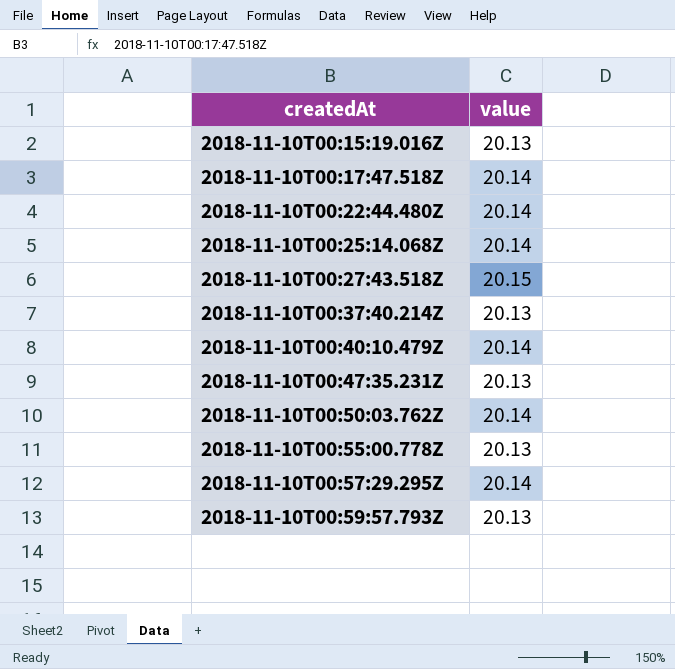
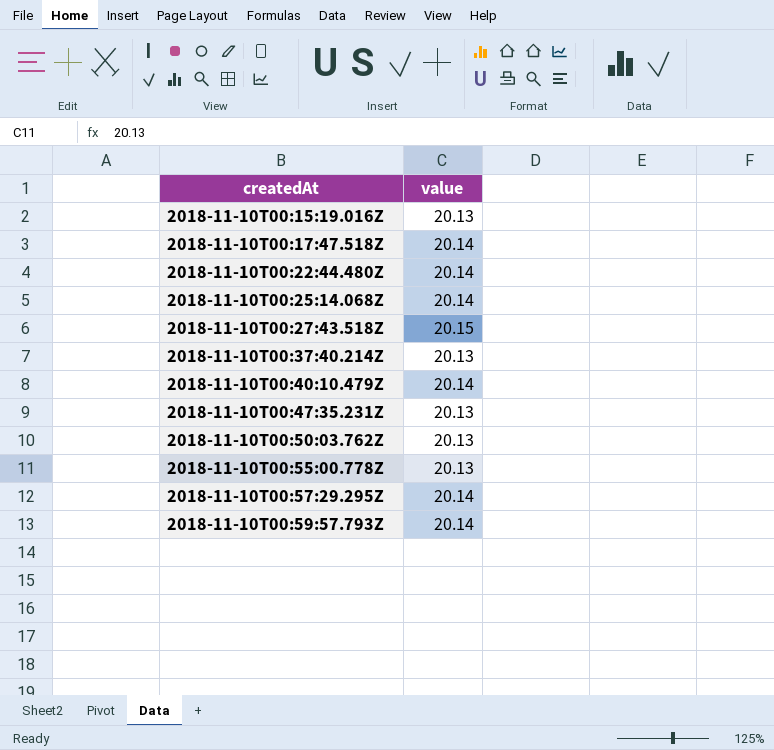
2018-11-10T00:50:03.762Z | value: 20.14 -> 20.13
2018-11-10T00:59:57.793Z | value: 20.13 -> 20.14

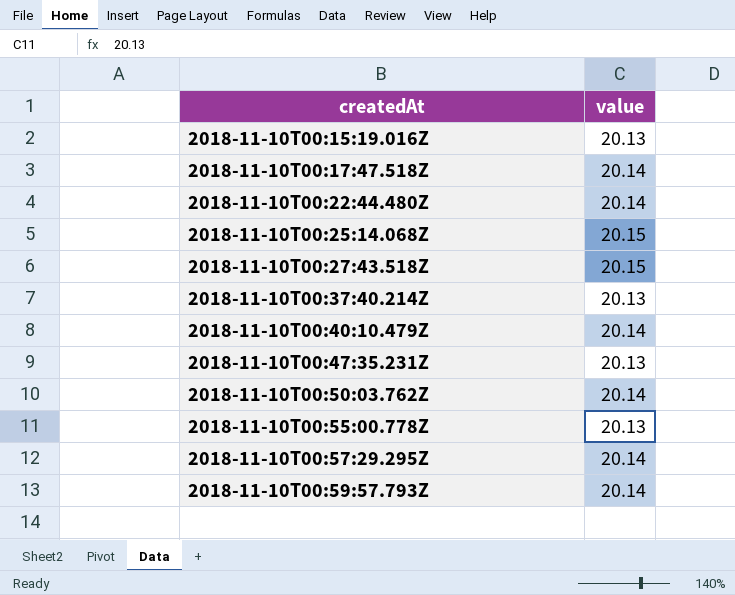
2018-11-10T00:25:14.068Z | value: 20.14 -> 20.15
2018-11-10T00:50:03.762Z | value: 20.13 -> 20.14

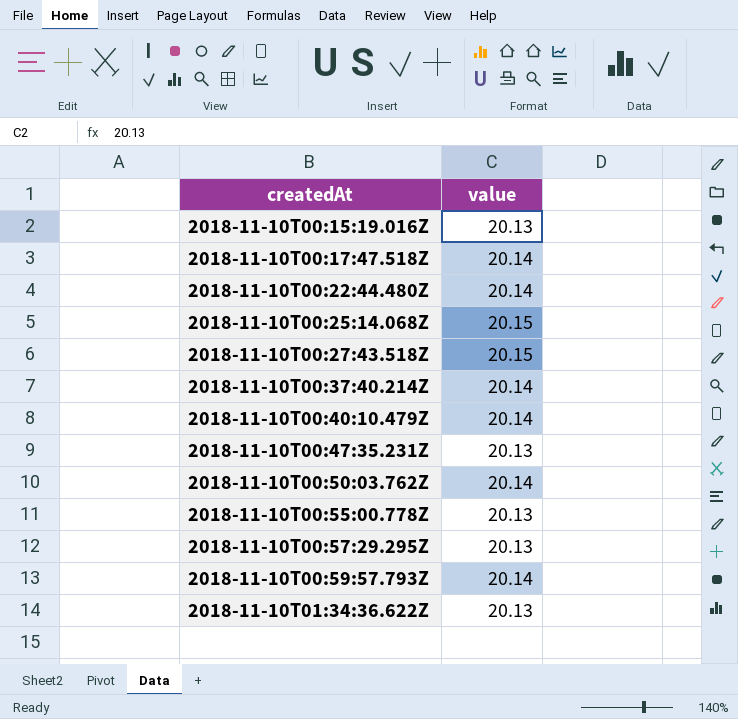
2018-11-10T00:37:40.214Z | value: 20.13 -> 20.14
2018-11-10T00:57:29.295Z | value: 20.14 -> 20.13
row 2018-11-10T01:34:36.622Z: none -> 20.13

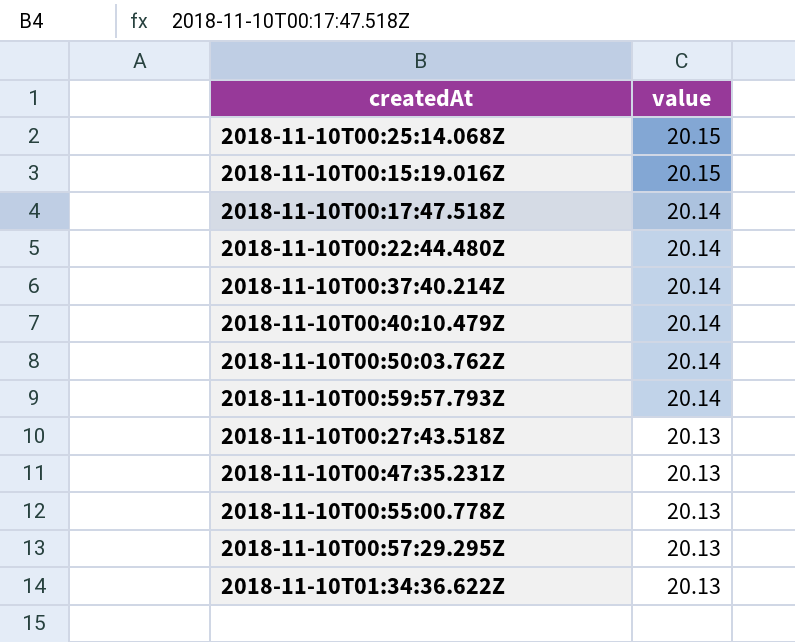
row order: createdAt ascending -> value descending
2018-11-10T00:15:19.016Z | value: 20.13 -> 20.15
2018-11-10T00:27:43.518Z | value: 20.15 -> 20.13

